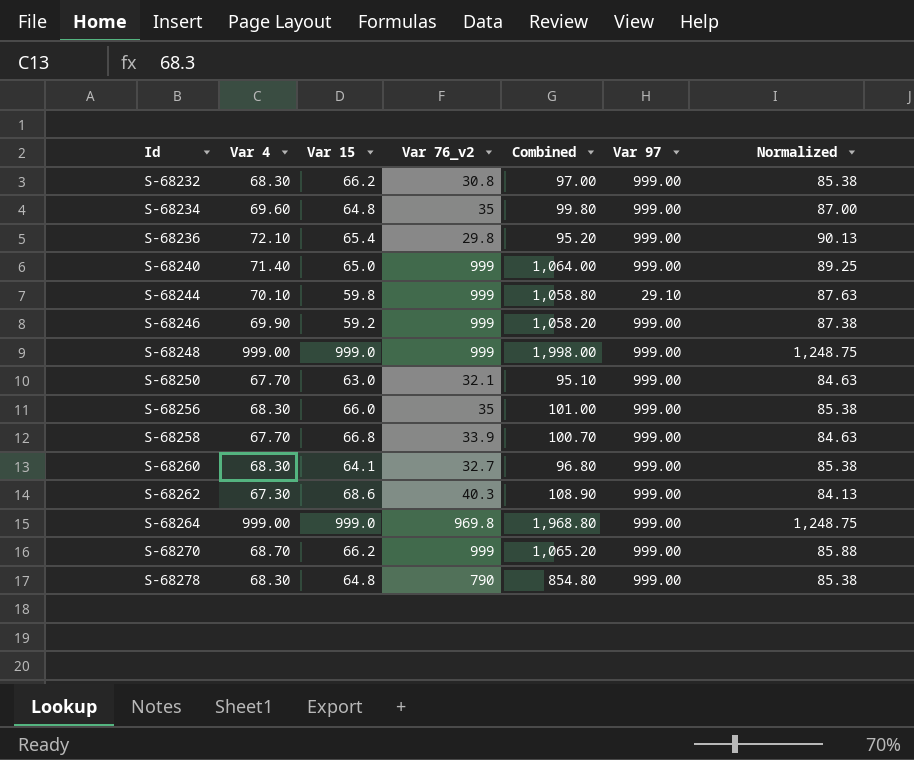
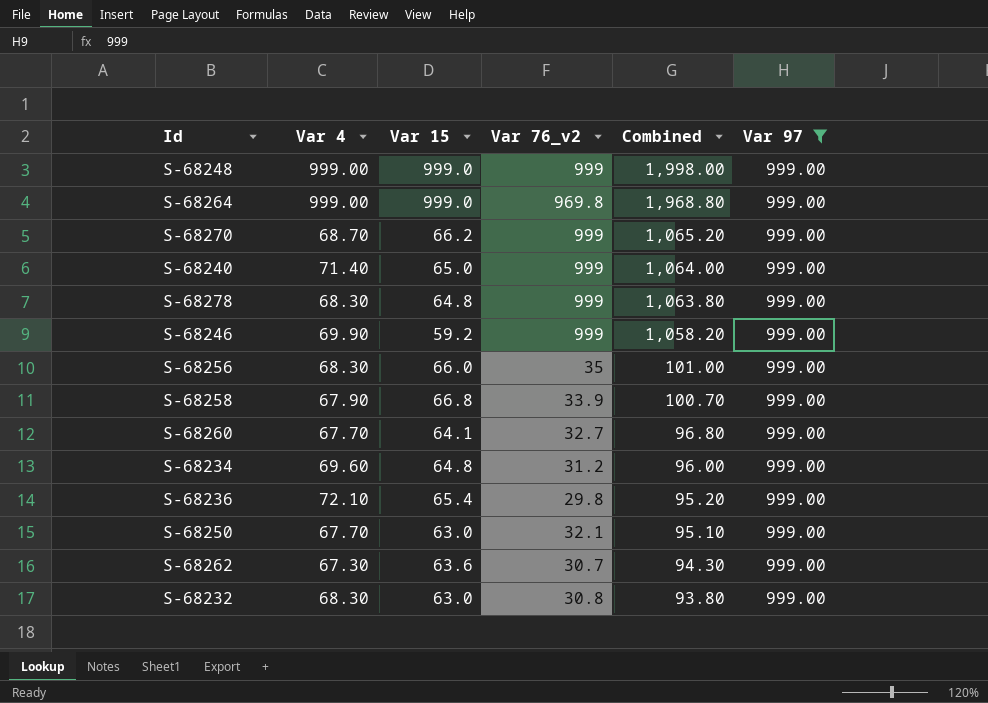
filter: none -> Var 97 = 999.00
row order: Id ascending -> Combined descending
column Normalized | formula: [Var 4] * 1.25 -> none
S-68278 | Var 76_v2: 790 -> 999
S-68278 | Combined: 854.80 -> 1,063.80
S-68258 | Var 4: 67.70 -> 67.90
S-68260 | Var 4: 68.30 -> 67.70
S-68234 | Var 76_v2: 35 -> 31.2
S-68234 | Combined: 99.80 -> 96.00
S-68262 | Var 15: 68.6 -> 63.6
S-68262 | Var 76_v2: 40.3 -> 30.7
S-68262 | Combined: 108.90 -> 94.30
S-68232 | Var 15: 66.2 -> 63.0
S-68232 | Combined: 97.00 -> 93.80

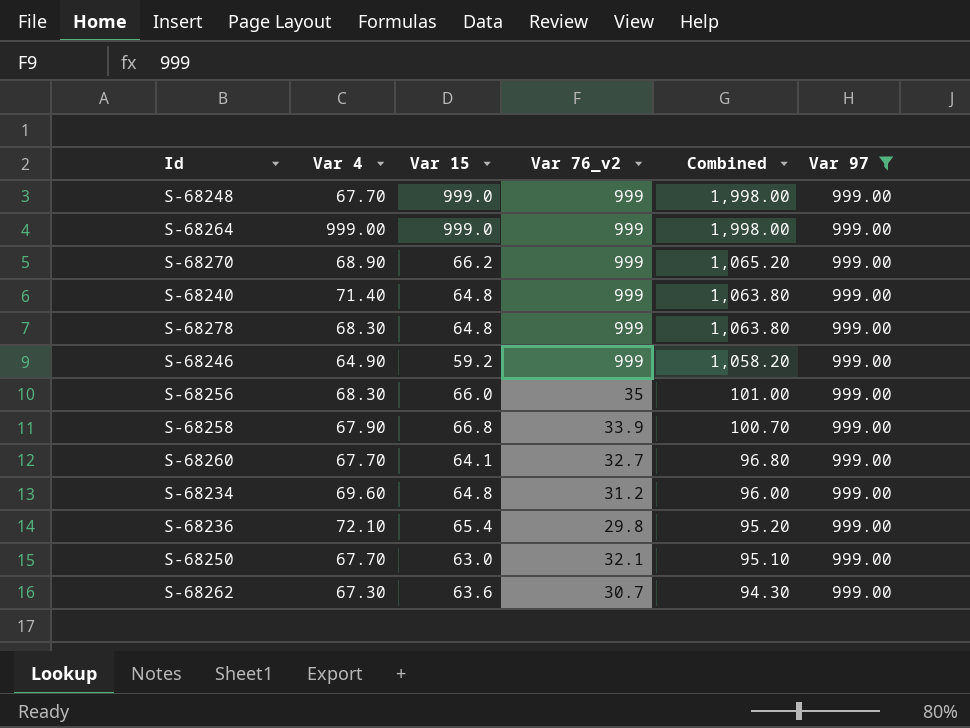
row S-68232: 68.30 | 63.0 | 30.8 | 93.80 | 999.00 -> none
S-68248 | Var 4: 999.00 -> 67.70
S-68264 | Var 76_v2: 969.8 -> 999
S-68264 | Combined: 1,968.80 -> 1,998.00
S-68270 | Var 4: 68.70 -> 68.90
S-68240 | Var 15: 65.0 -> 64.8
S-68240 | Combined: 1,064.00 -> 1,063.80
S-68246 | Var 4: 69.90 -> 64.90

